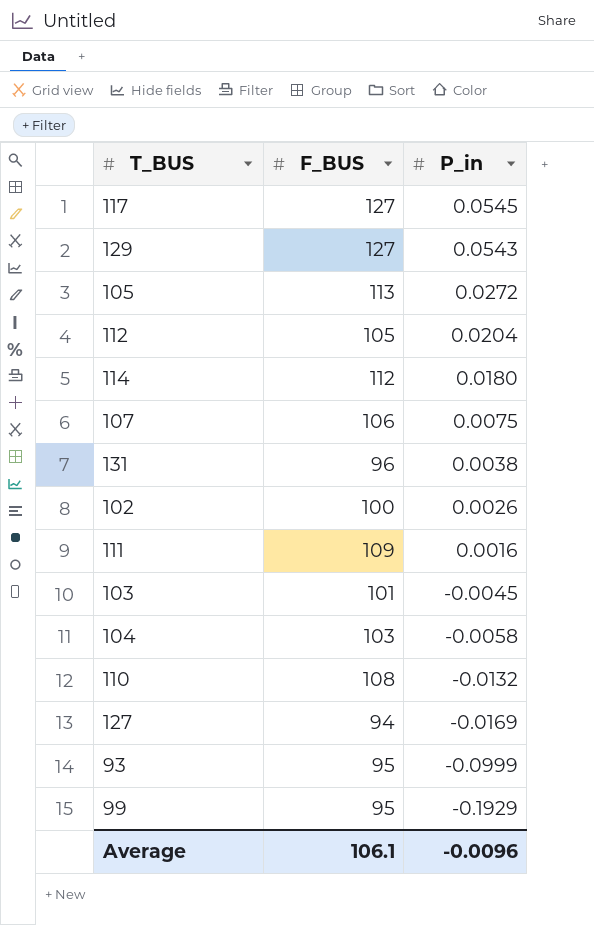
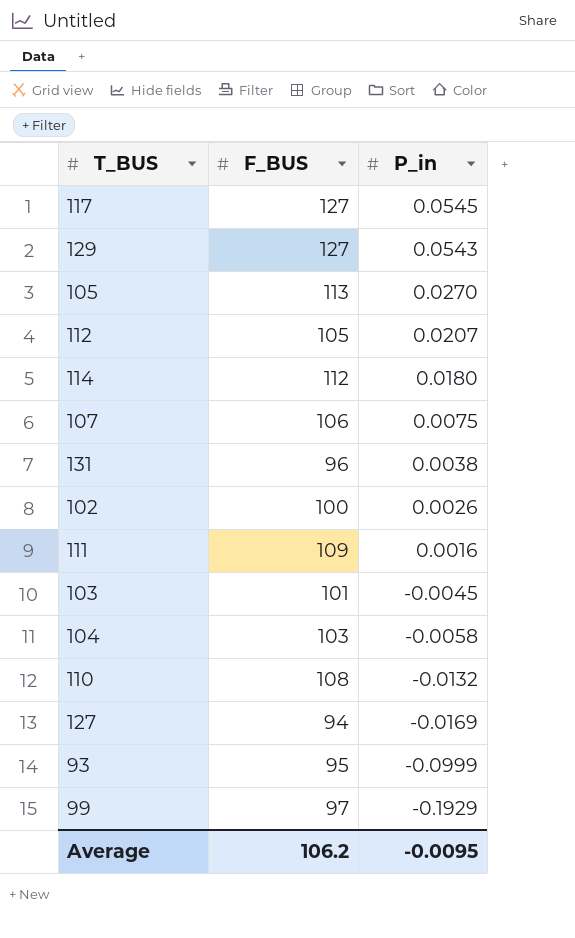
105 | P_in: 0.0272 -> 0.0270
112 | P_in: 0.0204 -> 0.0207
99 | F_BUS: 95 -> 97
Average | F_BUS: 106.1 -> 106.2
Average | P_in: -0.0096 -> -0.0095

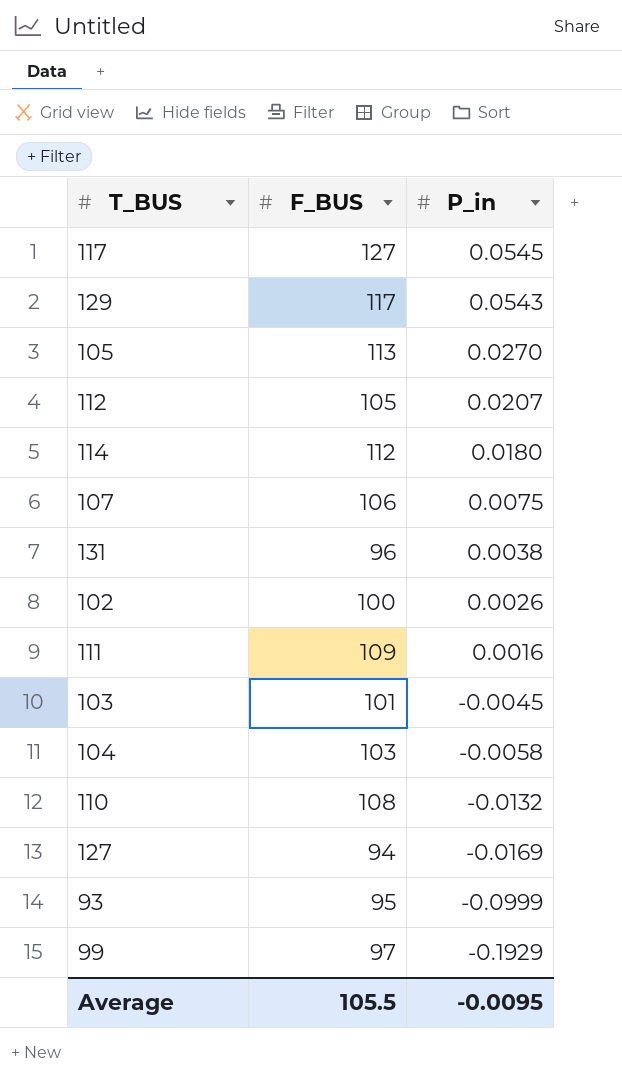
129 | F_BUS: 127 -> 117
Average | F_BUS: 106.2 -> 105.5

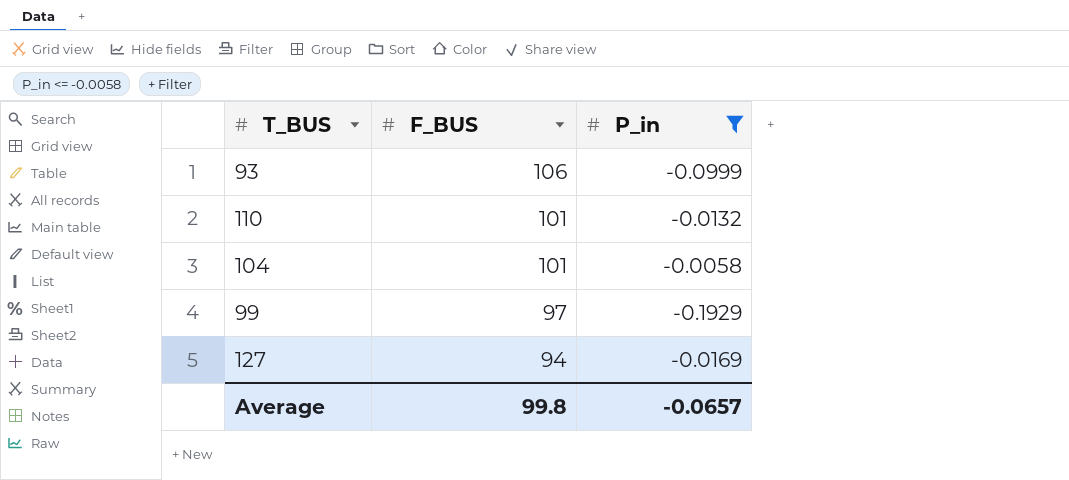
filter: none -> P_in <= -0.0058
row order: P_in descending -> F_BUS descending
93 | F_BUS: 95 -> 106
110 | F_BUS: 108 -> 101
104 | F_BUS: 103 -> 101
Average | F_BUS: 105.5 -> 99.8
Average | P_in: -0.0095 -> -0.0657

